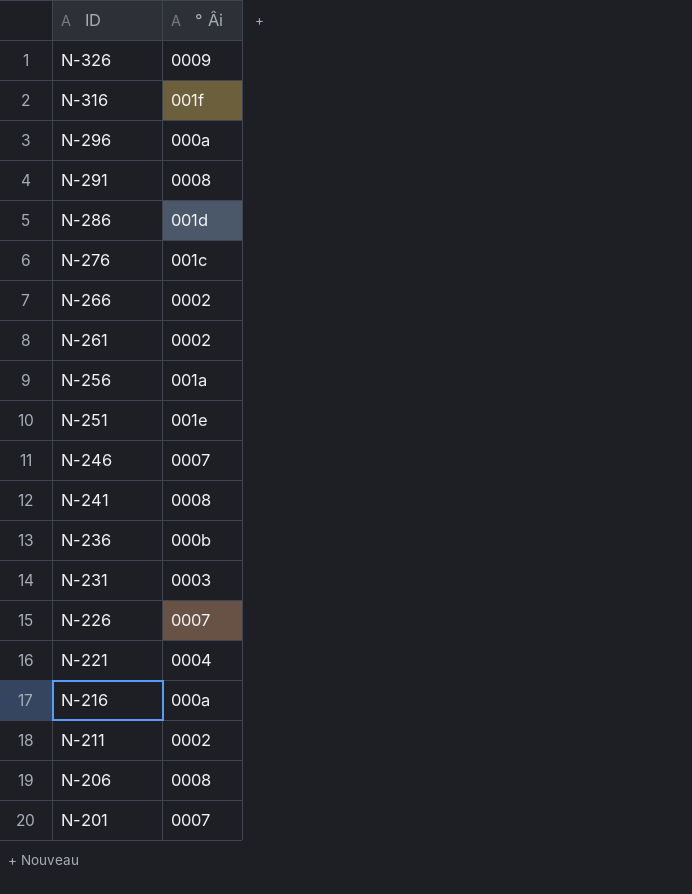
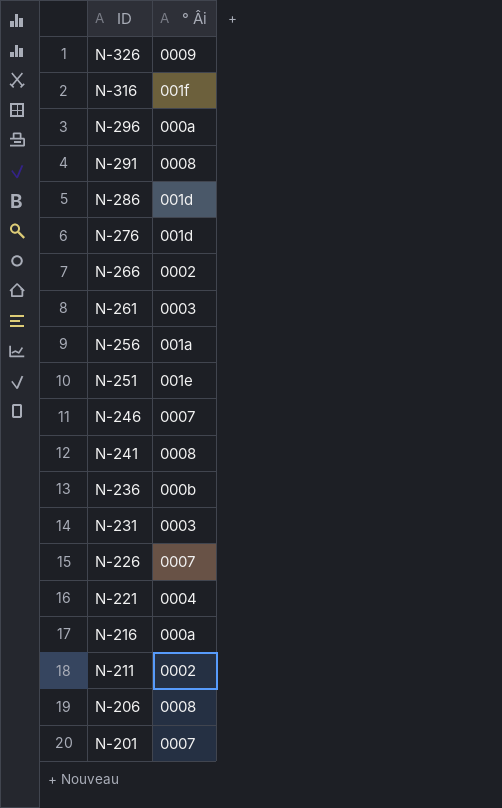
N-276 | ° Âi: 001c -> 001d
N-261 | ° Âi: 0002 -> 0003

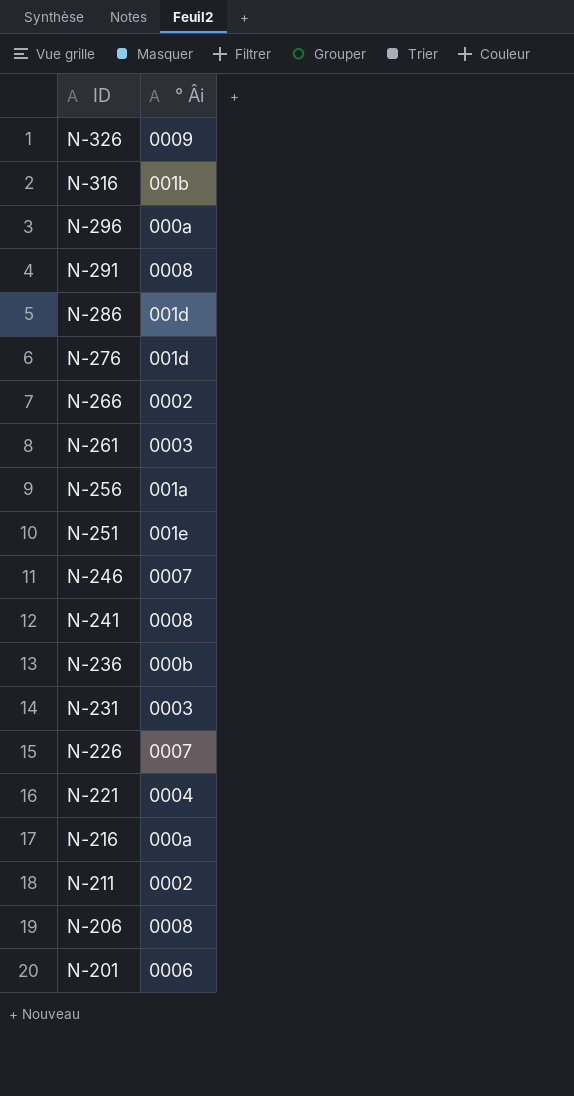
N-316 | ° Âi: 001f -> 001b
N-201 | ° Âi: 0007 -> 0006

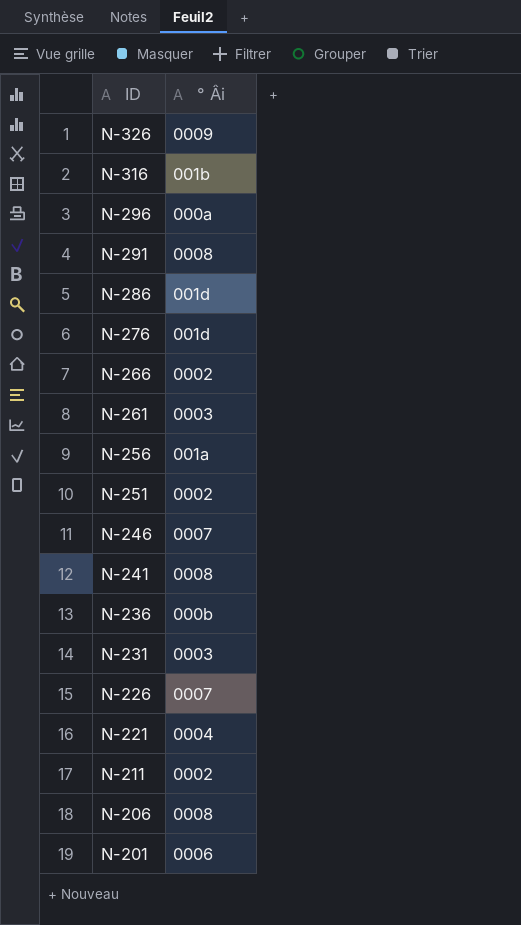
row N-216: 000a -> none
N-251 | ° Âi: 001e -> 0002

